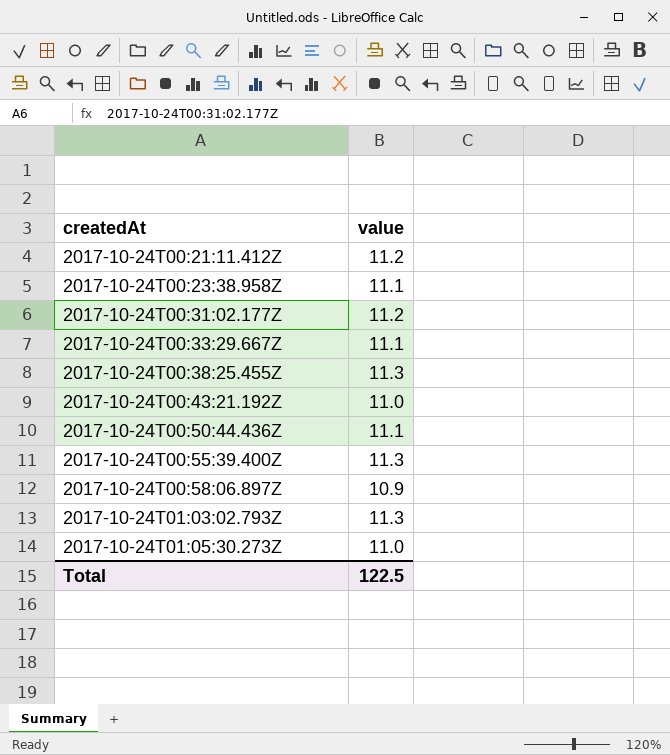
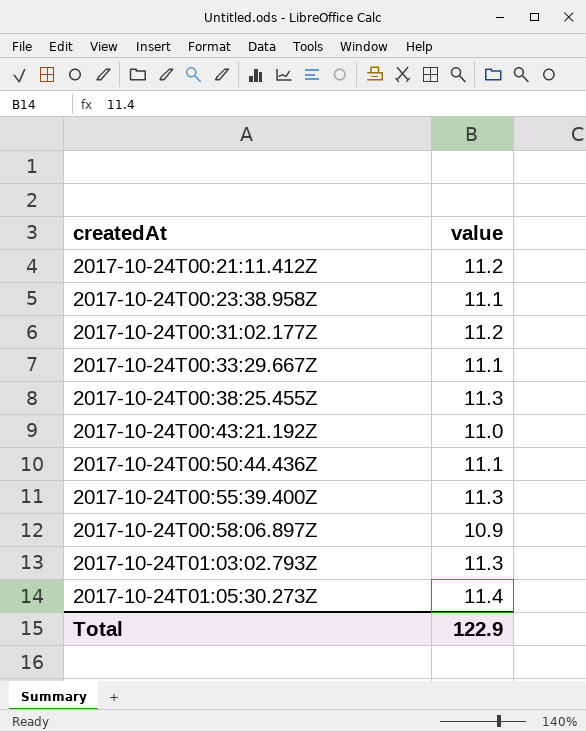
2017-10-24T01:05:30.273Z | value: 11.0 -> 11.4
Total | value: 122.5 -> 122.9

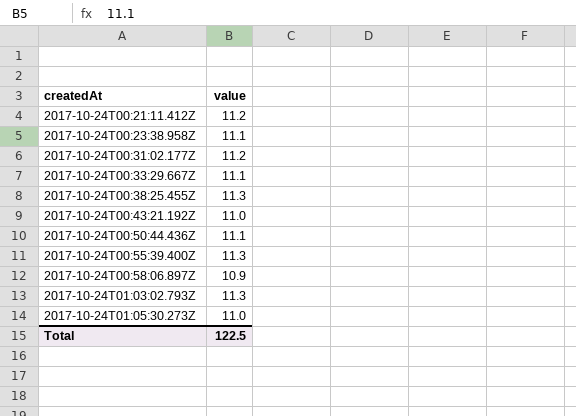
2017-10-24T01:05:30.273Z | value: 11.4 -> 11.0
Total | value: 122.9 -> 122.5

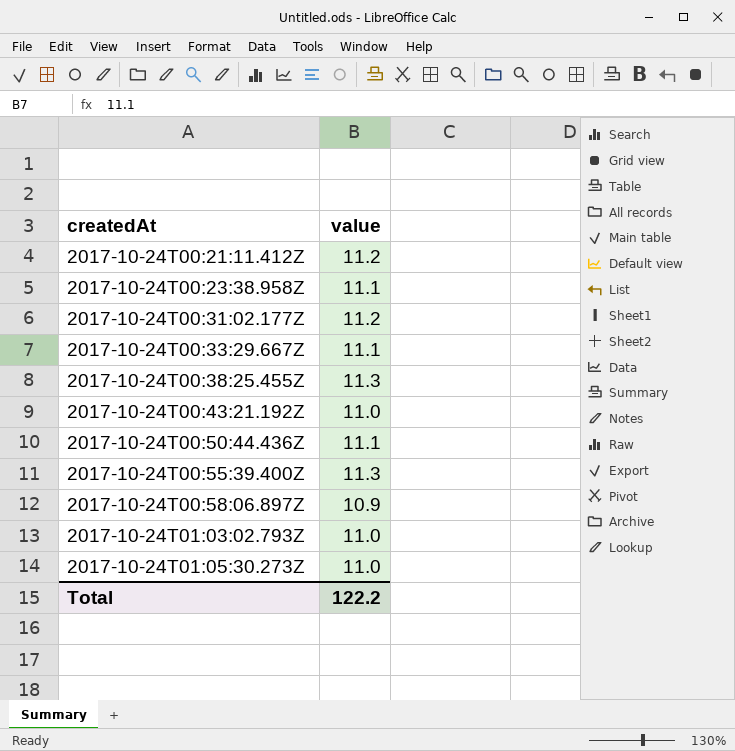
2017-10-24T01:03:02.793Z | value: 11.3 -> 11.0
Total | value: 122.5 -> 122.2

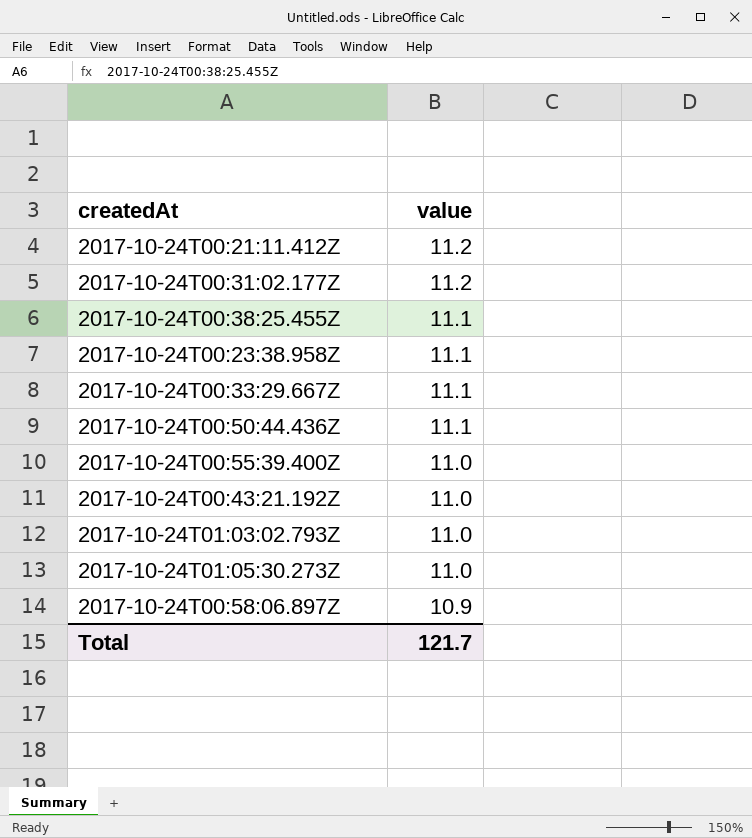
row order: createdAt ascending -> value descending
2017-10-24T00:38:25.455Z | value: 11.3 -> 11.1
2017-10-24T00:55:39.400Z | value: 11.3 -> 11.0
Total | value: 122.2 -> 121.7

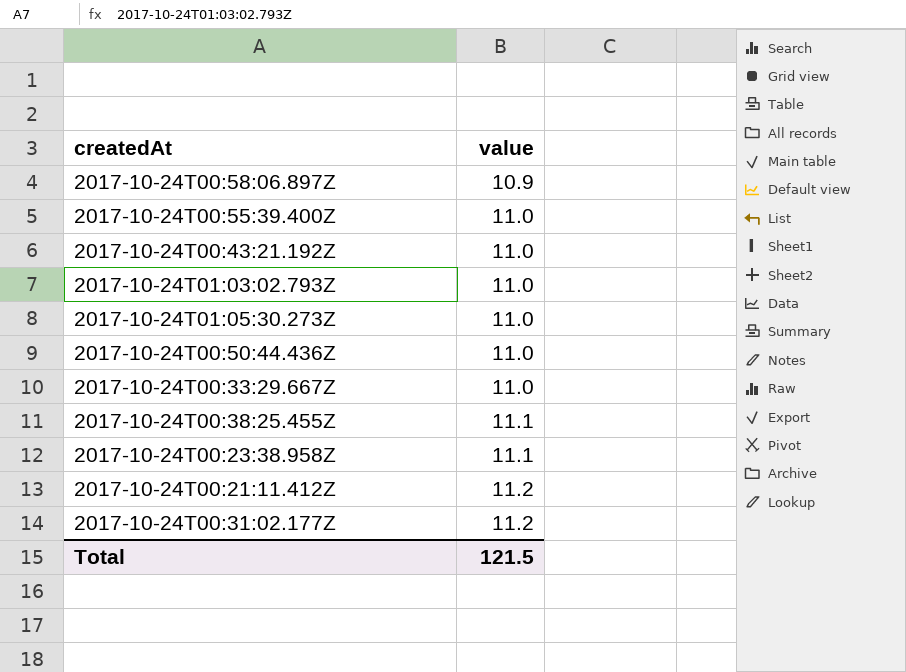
row order: value descending -> value ascending
2017-10-24T00:50:44.436Z | value: 11.1 -> 11.0
2017-10-24T00:33:29.667Z | value: 11.1 -> 11.0
Total | value: 121.7 -> 121.5

